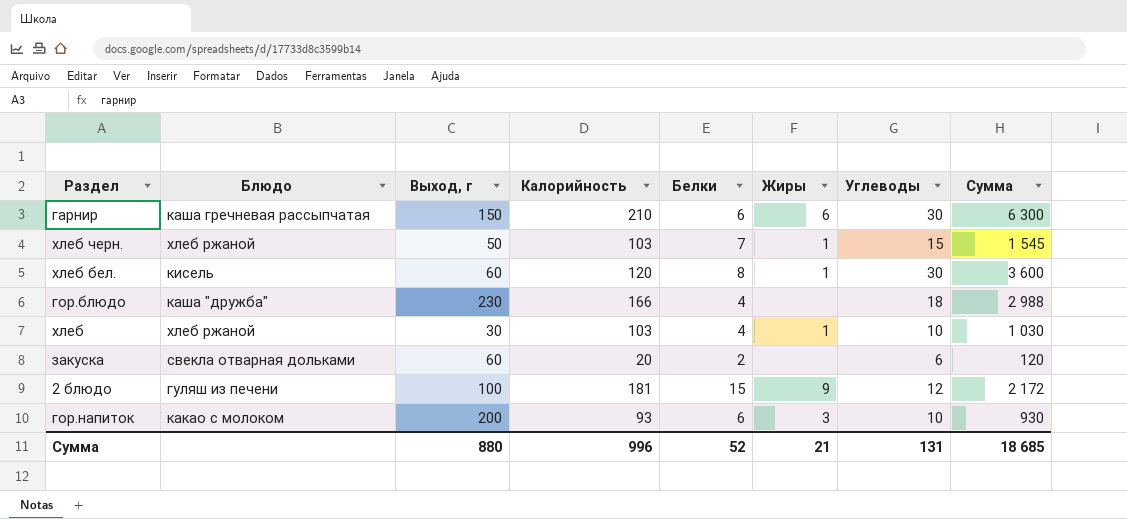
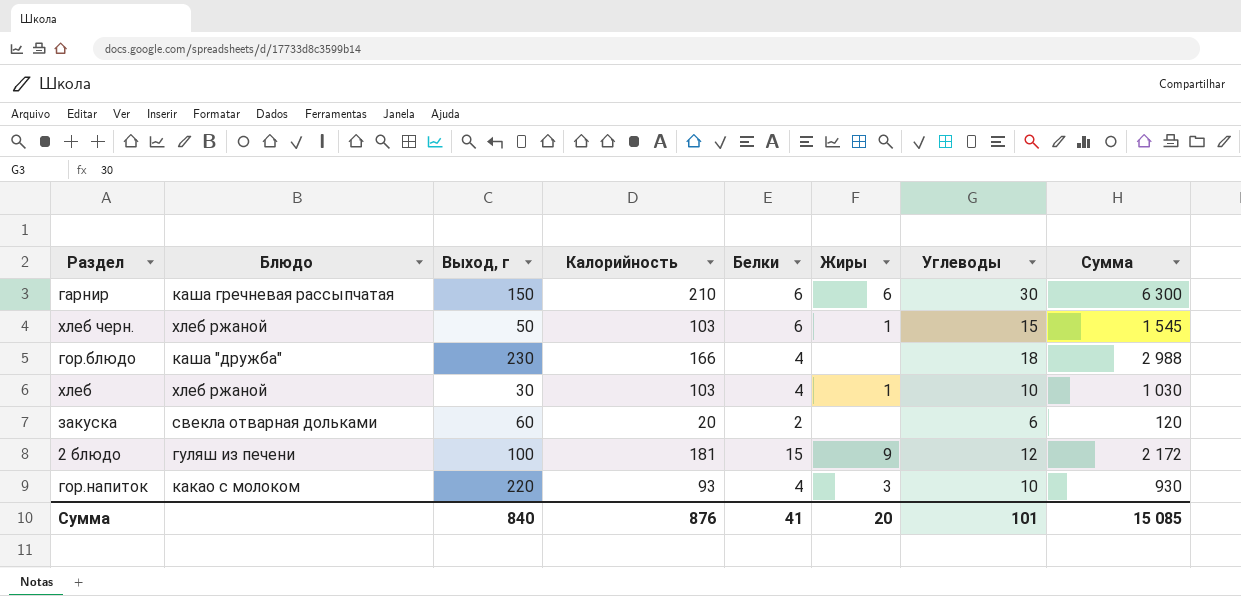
row хлеб бел.: кисель | 60 | 120 | 8 | 1 | 30 | 3 600 -> none
хлеб черн. | Белки: 7 -> 6
гор.напиток | Выход, г: 200 -> 220
гор.напиток | Белки: 6 -> 4
Сумма | Выход, г: 880 -> 840
Сумма | Калорийность: 996 -> 876
Сумма | Белки: 52 -> 41
Сумма | Жиры: 21 -> 20
Сумма | Углеводы: 131 -> 101
Сумма | Сумма: 18 685 -> 15 085

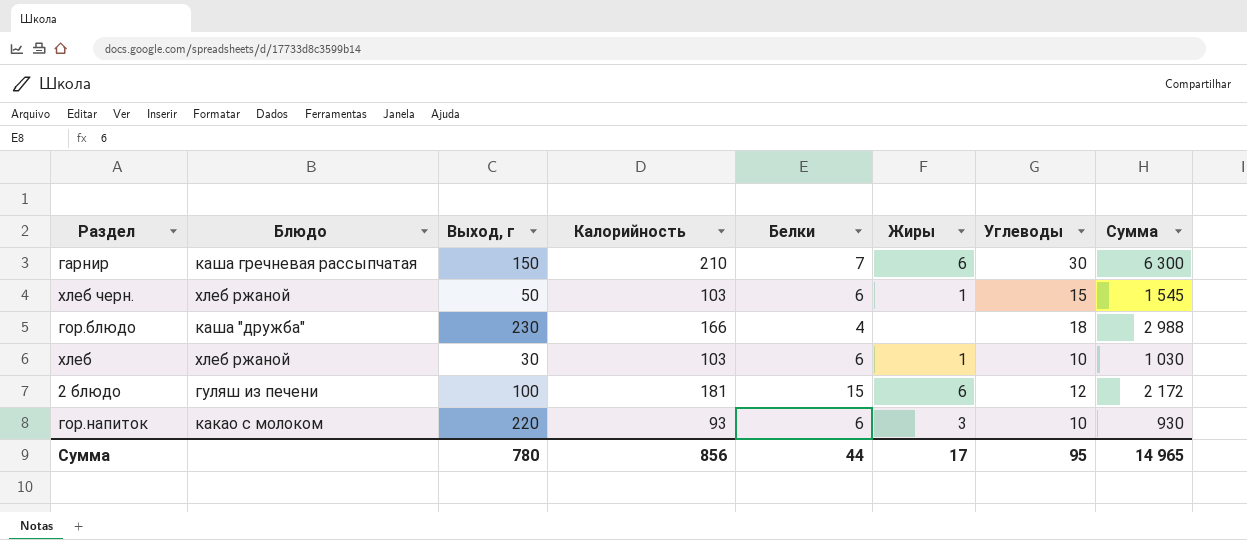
row закуска: свекла отварная дольками | 60 | 20 | 2 | none | 6 | 120 -> none
гарнир | Белки: 6 -> 7
хлеб | Белки: 4 -> 6
2 блюдо | Жиры: 9 -> 6
гор.напиток | Белки: 4 -> 6
Сумма | Выход, г: 840 -> 780
Сумма | Калорийность: 876 -> 856
Сумма | Белки: 41 -> 44
Сумма | Жиры: 20 -> 17
Сумма | Углеводы: 101 -> 95
Сумма | Сумма: 15 085 -> 14 965

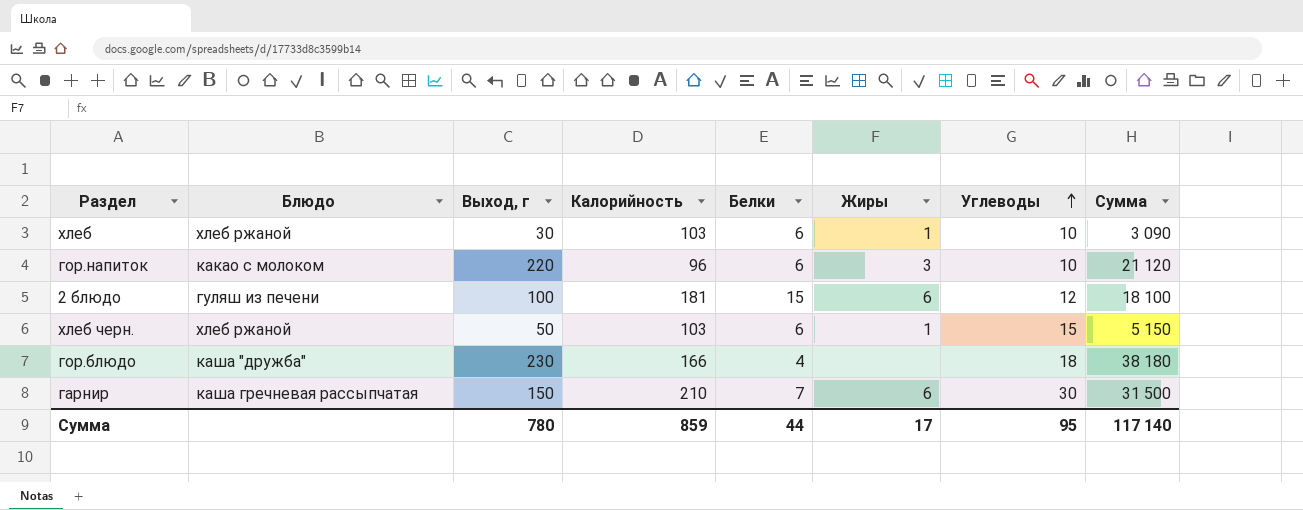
row order: none -> Углеводы ascending
column Сумма | formula: [Калорийность] * [Углеводы] -> [Выход, г] * [Калорийность]
гор.напиток | Калорийность: 93 -> 96
Сумма | Калорийность: 856 -> 859
Сумма | Сумма: 14 965 -> 117 140

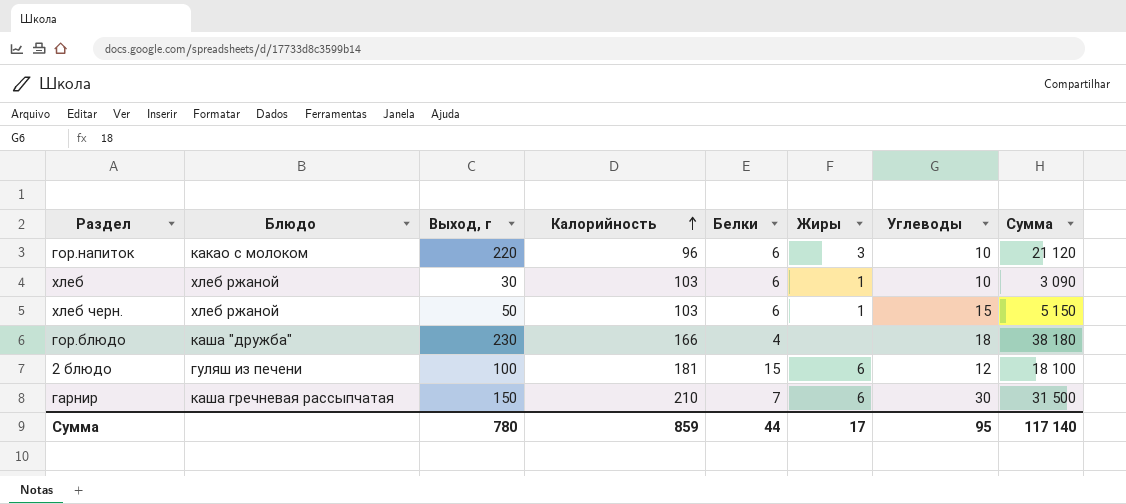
row order: Углеводы ascending -> Калорийность ascending

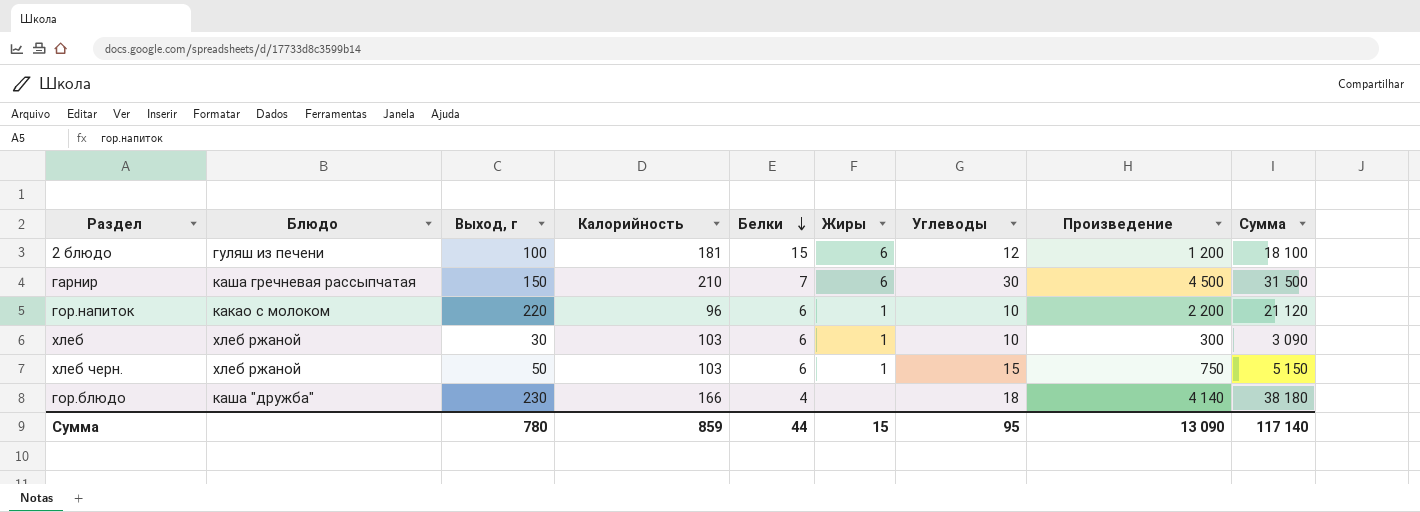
row order: Калорийность ascending -> Белки descending
column Произведение | formula: none -> [Выход, г] * [Углеводы]
гор.напиток | Жиры: 3 -> 1
Сумма | Жиры: 17 -> 15

